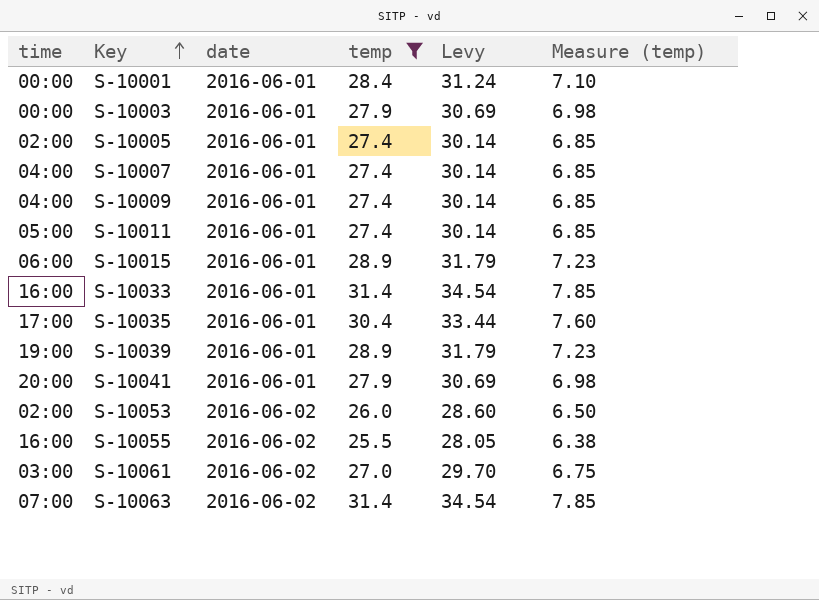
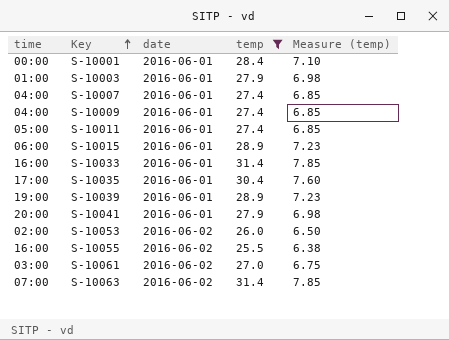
column Levy | formula: [temp] * 1.1 -> none
row S-10005: 02:00 | 2016-06-01 | 27.4 | 30.14 | 6.85 -> none
S-10003 | time: 00:00 -> 01:00

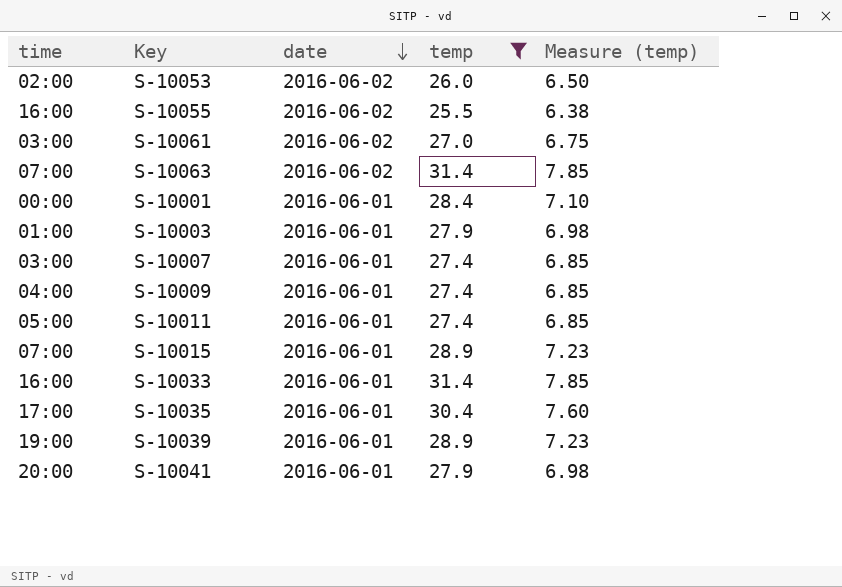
row order: Key ascending -> date descending
S-10007 | time: 04:00 -> 03:00
S-10015 | time: 06:00 -> 07:00

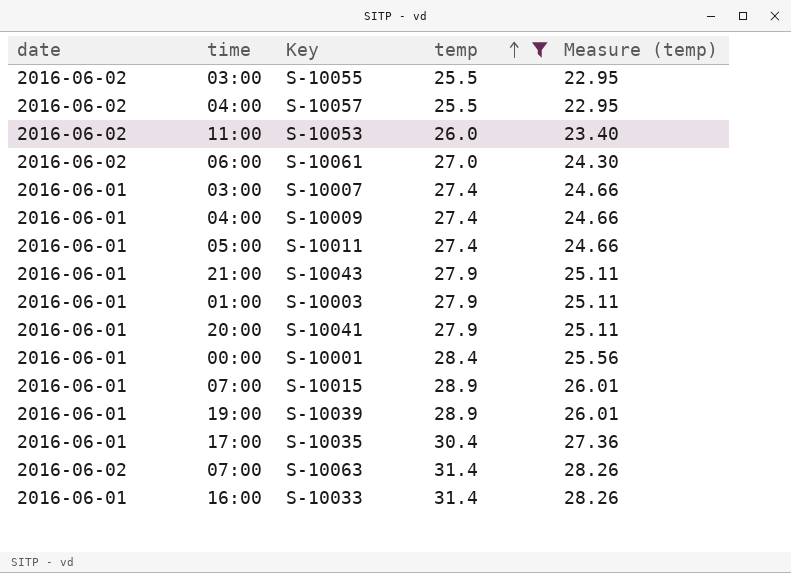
row order: date descending -> temp ascending
column date | position: 3 -> 1
column Measure (temp) | formula: [temp] * 0.25 -> [temp] * 0.9
S-10055 | time: 16:00 -> 03:00
row S-10057: none -> 2016-06-02 | 04:00 | 25.5 | 22.95
S-10053 | time: 02:00 -> 11:00
S-10061 | time: 03:00 -> 06:00
row S-10043: none -> 2016-06-01 | 21:00 | 27.9 | 25.11

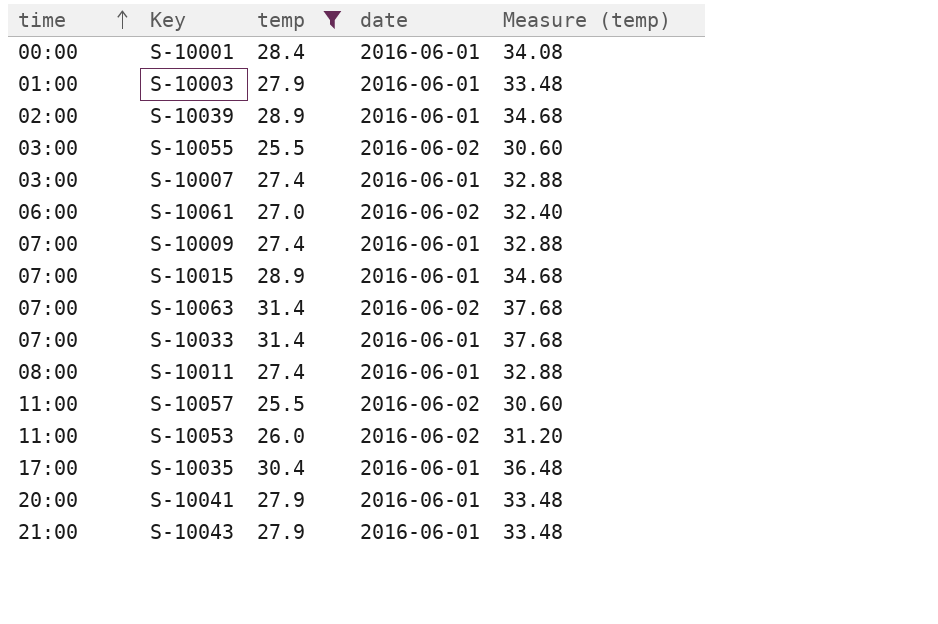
row order: temp ascending -> time ascending
column date | position: 1 -> 4
column Measure (temp) | formula: [temp] * 0.9 -> [temp] * 1.2
S-10039 | time: 19:00 -> 02:00
S-10009 | time: 04:00 -> 07:00
S-10033 | time: 16:00 -> 07:00
S-10011 | time: 05:00 -> 08:00
S-10057 | time: 04:00 -> 11:00

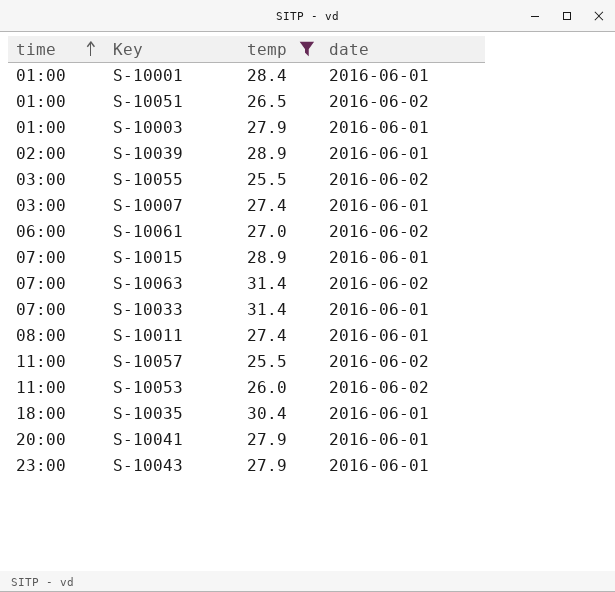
column Measure (temp) | formula: [temp] * 1.2 -> none
row S-10009: 07:00 | 27.4 | 2016-06-01 | 32.88 -> none
S-10001 | time: 00:00 -> 01:00
row S-10051: none -> 01:00 | 26.5 | 2016-06-02
S-10035 | time: 17:00 -> 18:00
S-10043 | time: 21:00 -> 23:00

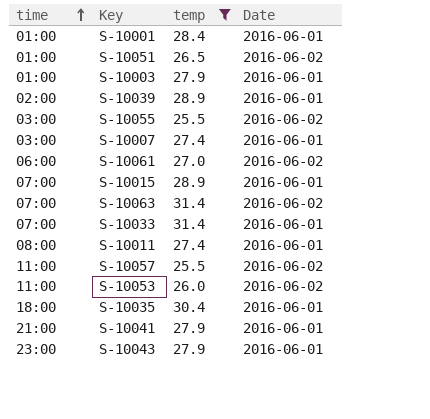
column name: date -> Date
S-10041 | time: 20:00 -> 21:00

